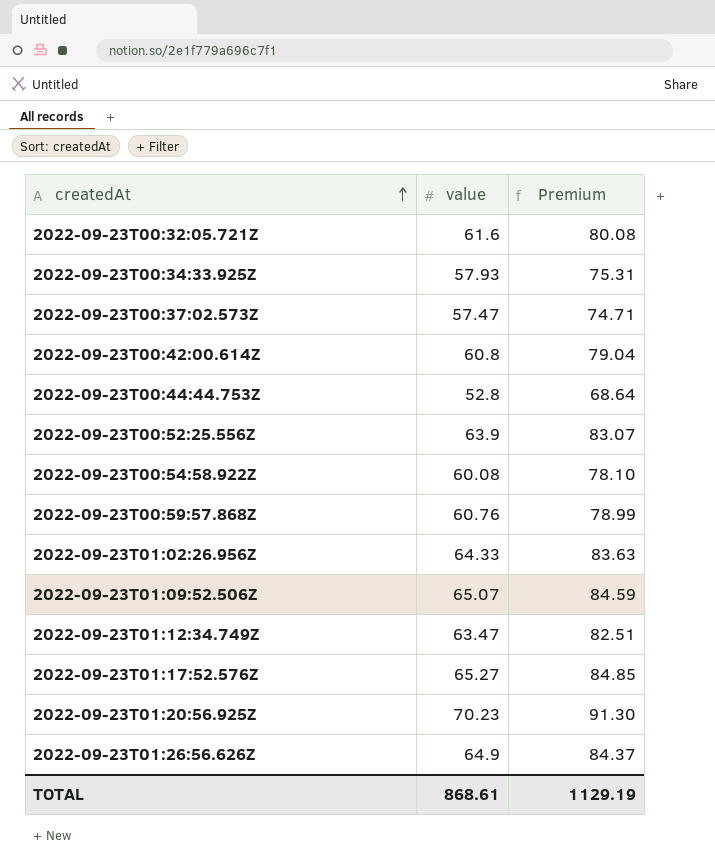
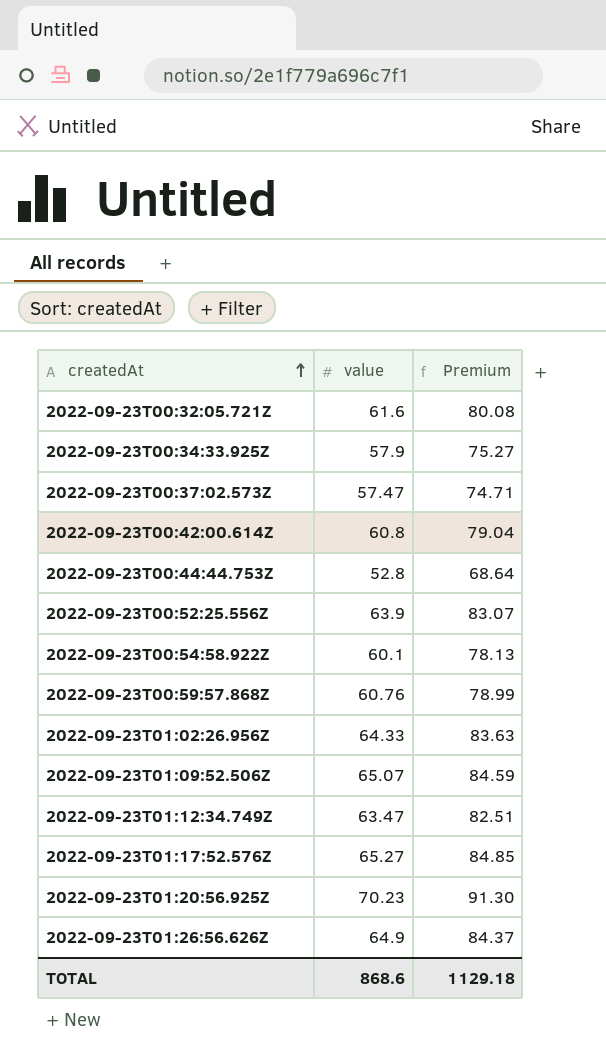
2022-09-23T00:34:33.925Z | value: 57.93 -> 57.9
2022-09-23T00:34:33.925Z | Premium: 75.31 -> 75.27
2022-09-23T00:54:58.922Z | value: 60.08 -> 60.1
2022-09-23T00:54:58.922Z | Premium: 78.10 -> 78.13
TOTAL | value: 868.61 -> 868.6
TOTAL | Premium: 1129.19 -> 1129.18

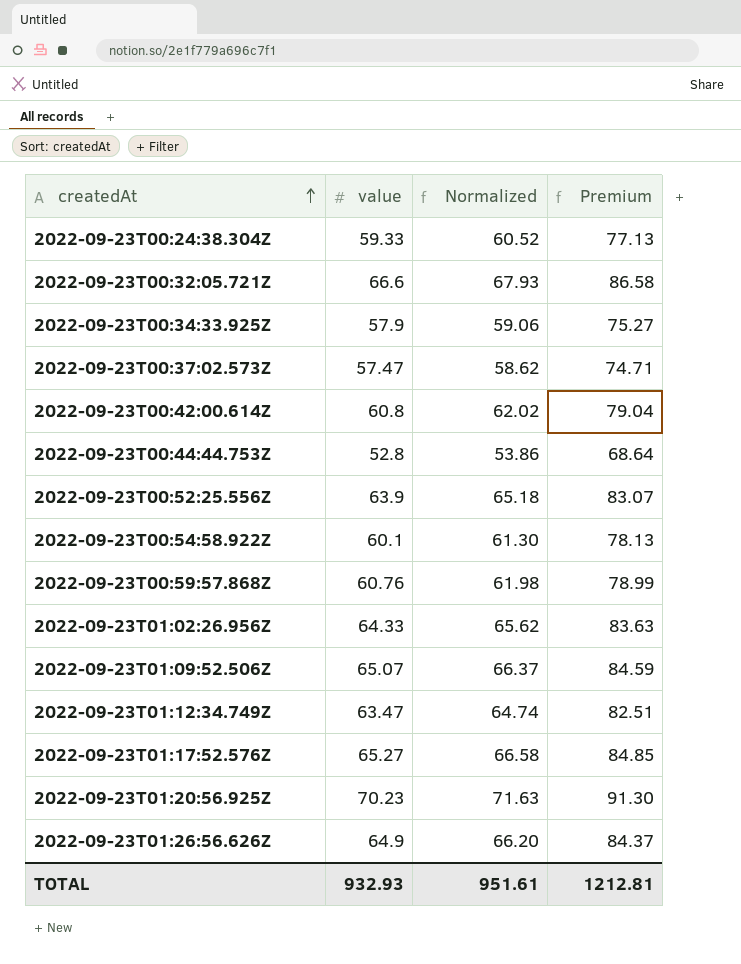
column Normalized | formula: none -> [value] * 1.02
row 2022-09-23T00:24:38.304Z: none -> 59.33 | 60.52 | 77.13
2022-09-23T00:32:05.721Z | value: 61.6 -> 66.6
2022-09-23T00:32:05.721Z | Premium: 80.08 -> 86.58
TOTAL | value: 868.6 -> 932.93
TOTAL | Premium: 1129.18 -> 1212.81

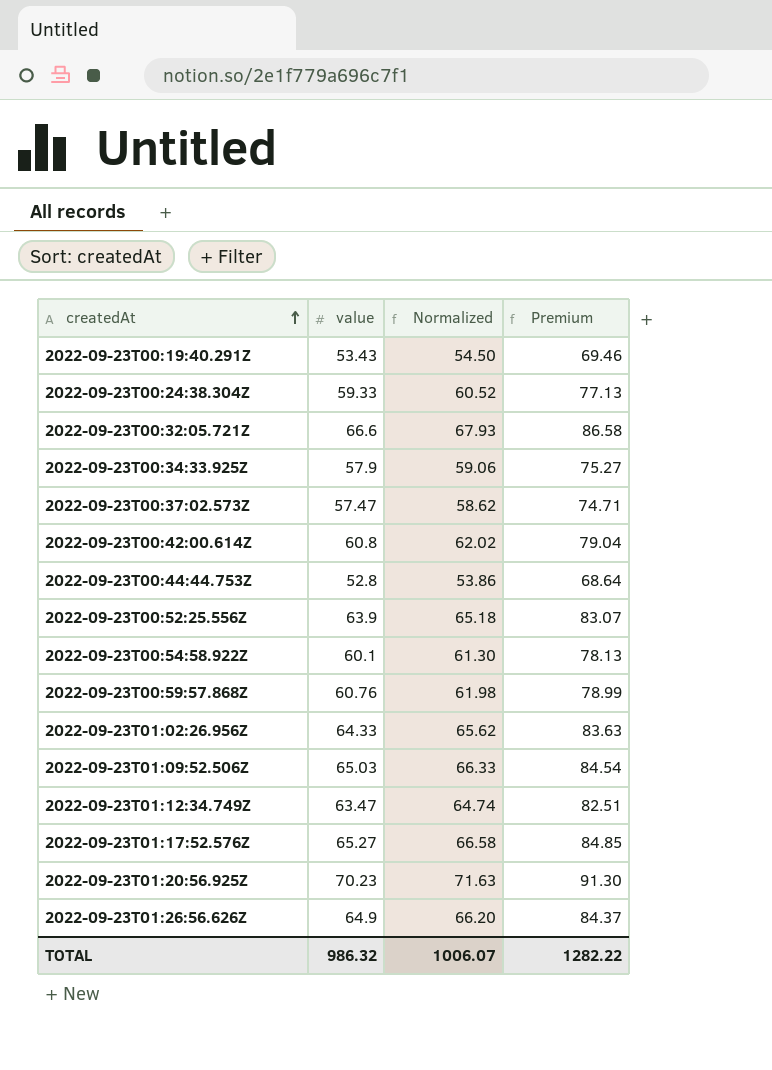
row 2022-09-23T00:19:40.291Z: none -> 53.43 | 54.50 | 69.46
2022-09-23T01:09:52.506Z | value: 65.07 -> 65.03
2022-09-23T01:09:52.506Z | Normalized: 66.37 -> 66.33
2022-09-23T01:09:52.506Z | Premium: 84.59 -> 84.54
TOTAL | value: 932.93 -> 986.32
TOTAL | Normalized: 951.61 -> 1006.07
TOTAL | Premium: 1212.81 -> 1282.22

